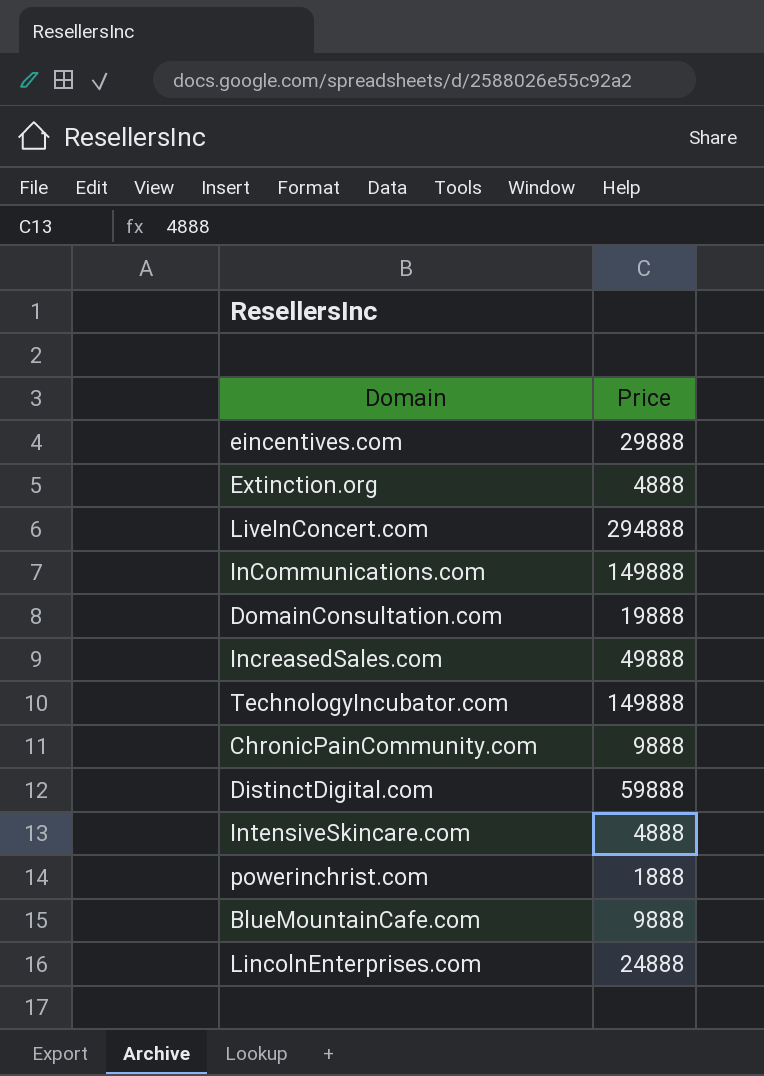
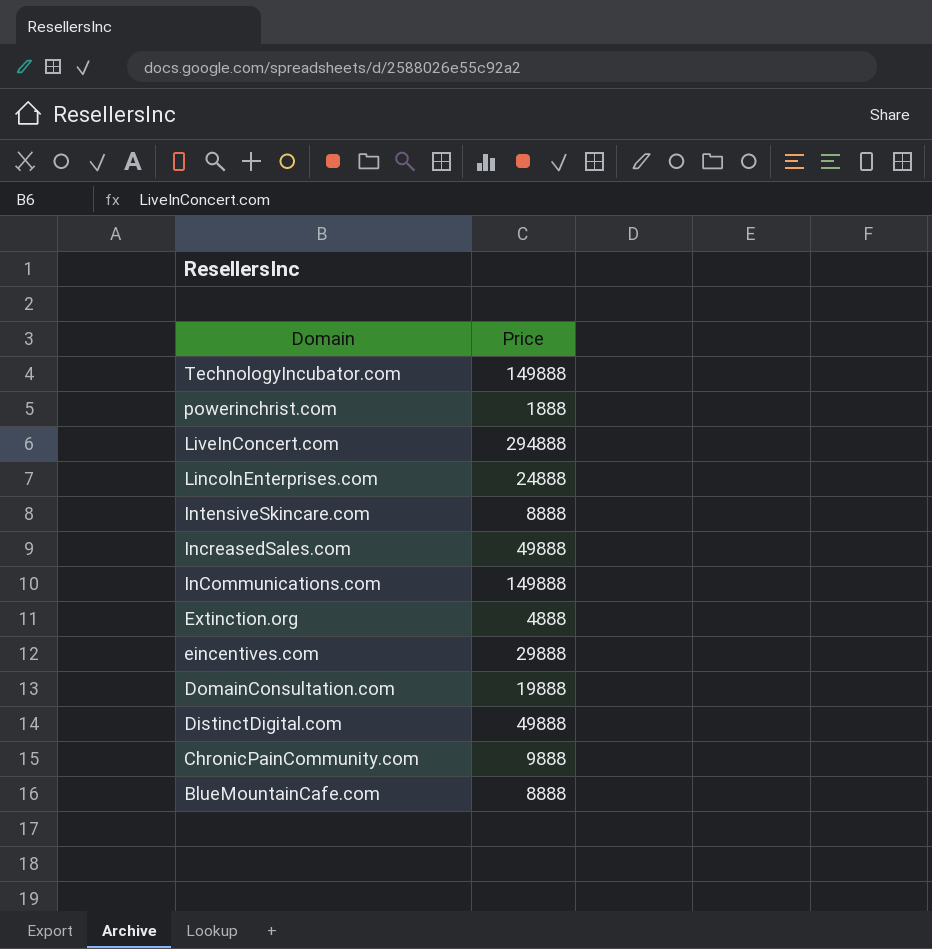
row order: none -> Domain descending
IntensiveSkincare.com | Price: 4888 -> 8888
DistinctDigital.com | Price: 59888 -> 49888
BlueMountainCafe.com | Price: 9888 -> 8888

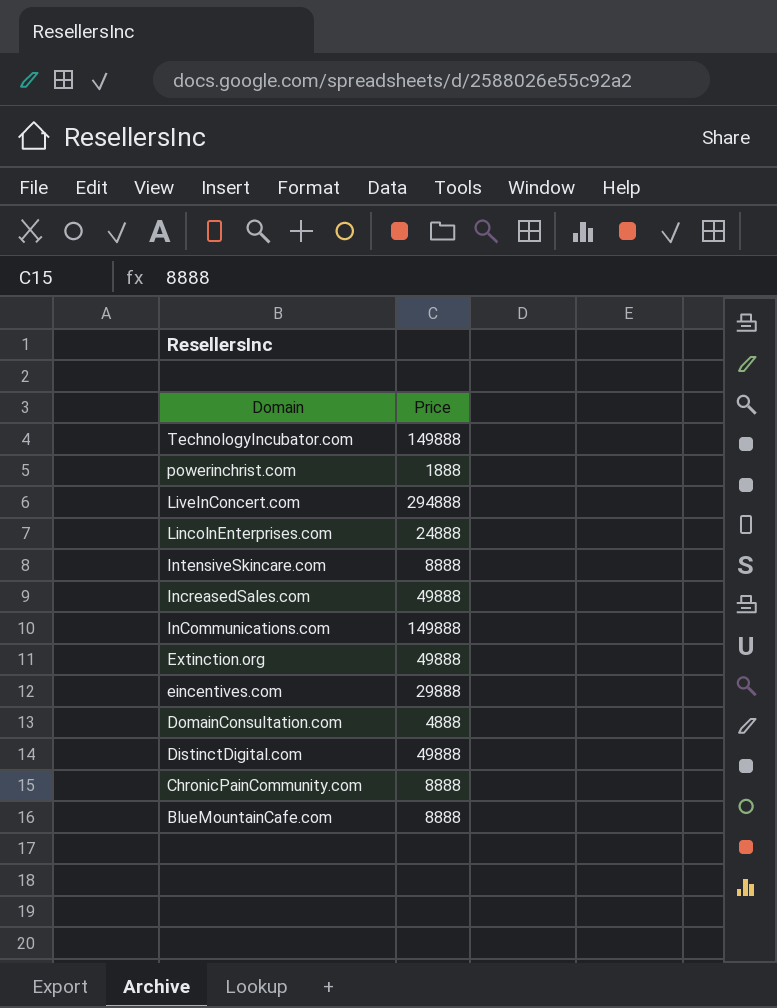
Extinction.org | Price: 4888 -> 49888
DomainConsultation.com | Price: 19888 -> 4888
ChronicPainCommunity.com | Price: 9888 -> 8888

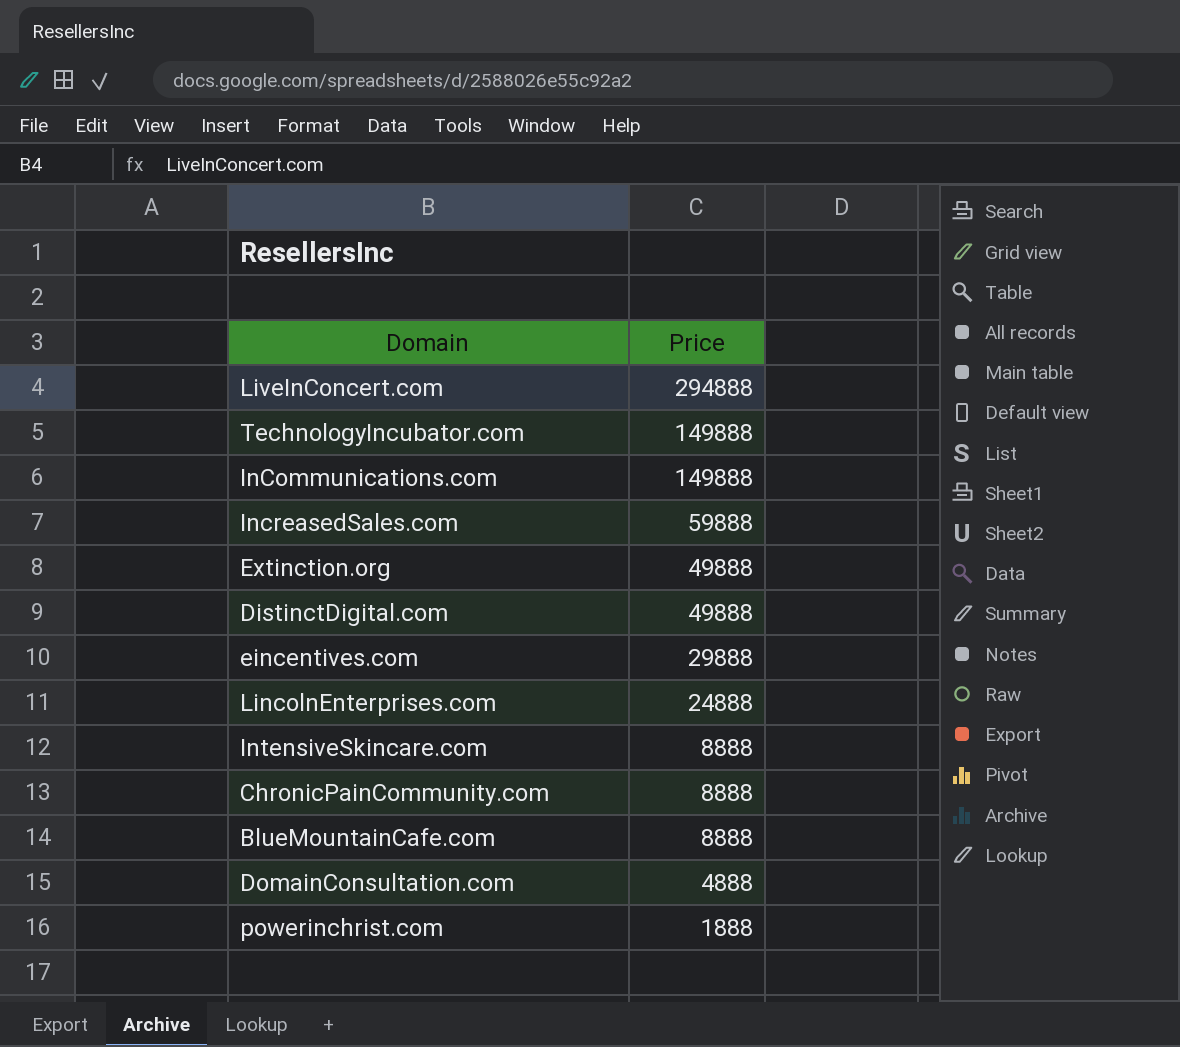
row order: Domain descending -> Price descending
IncreasedSales.com | Price: 49888 -> 59888

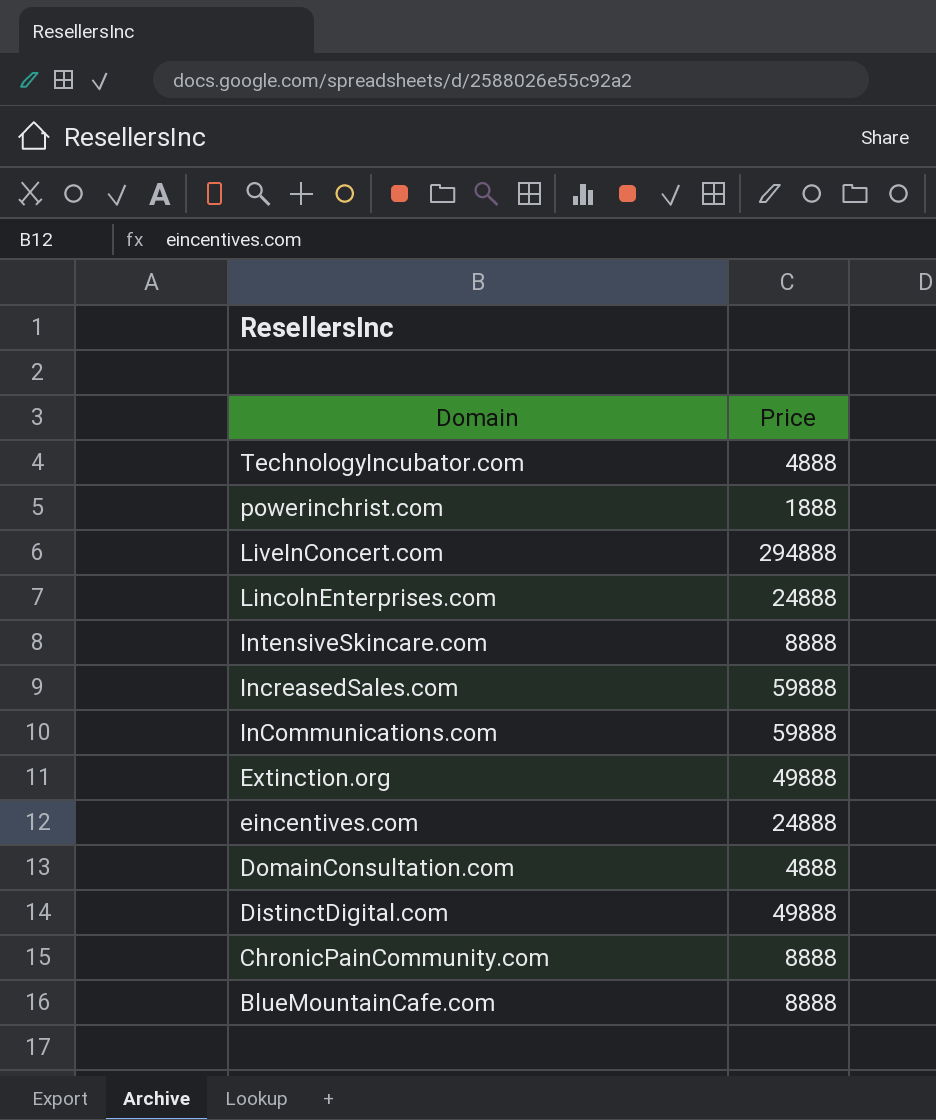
row order: Price descending -> Domain descending
TechnologyIncubator.com | Price: 149888 -> 4888
InCommunications.com | Price: 149888 -> 59888
eincentives.com | Price: 29888 -> 24888

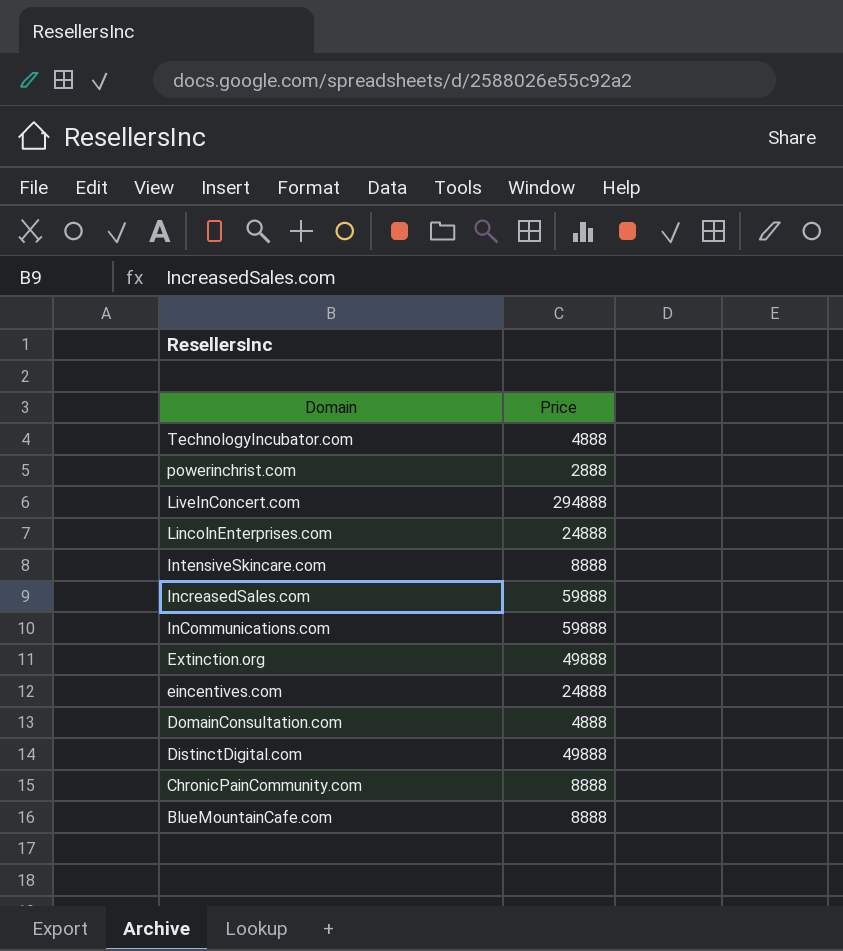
powerinchrist.com | Price: 1888 -> 2888

